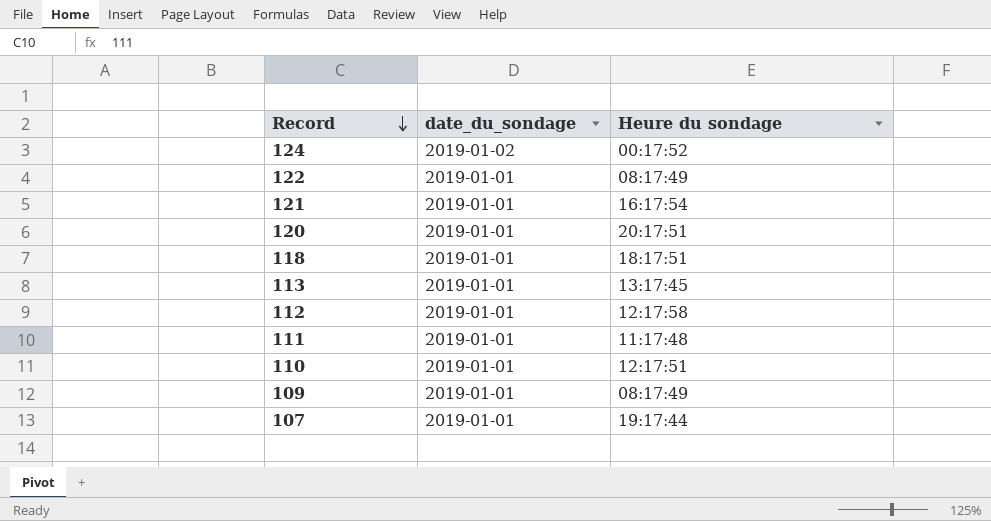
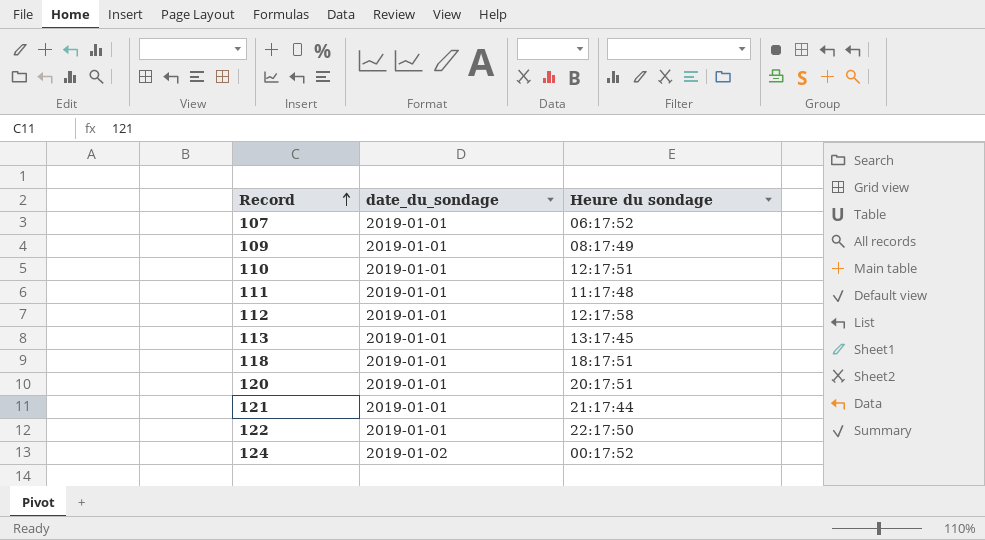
row order: Record descending -> Record ascending
107 | Heure du sondage: 19:17:44 -> 06:17:52
121 | Heure du sondage: 16:17:54 -> 21:17:44
122 | Heure du sondage: 08:17:49 -> 22:17:50

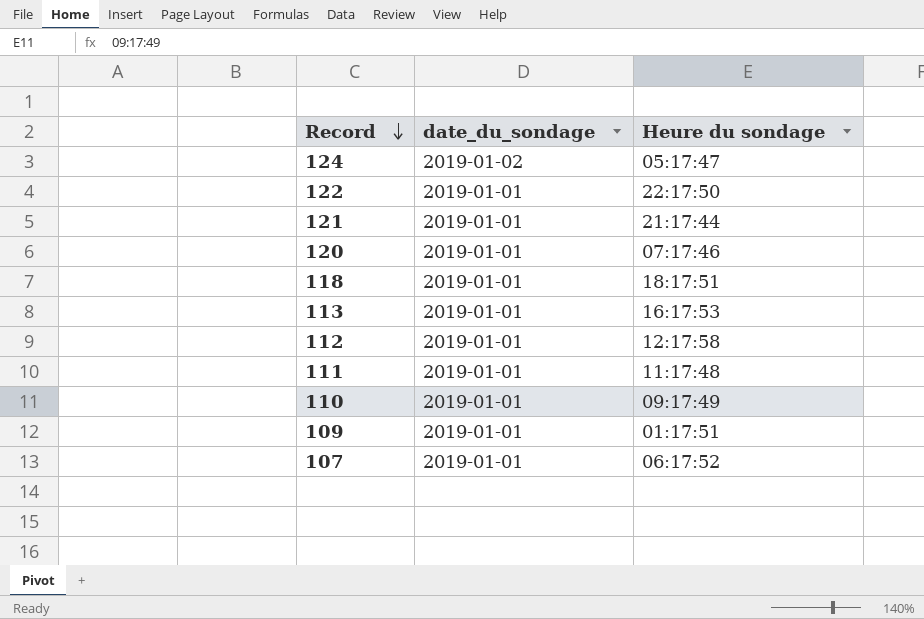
row order: Record ascending -> Record descending
124 | Heure du sondage: 00:17:52 -> 05:17:47
120 | Heure du sondage: 20:17:51 -> 07:17:46
113 | Heure du sondage: 13:17:45 -> 16:17:53
110 | Heure du sondage: 12:17:51 -> 09:17:49
109 | Heure du sondage: 08:17:49 -> 01:17:51

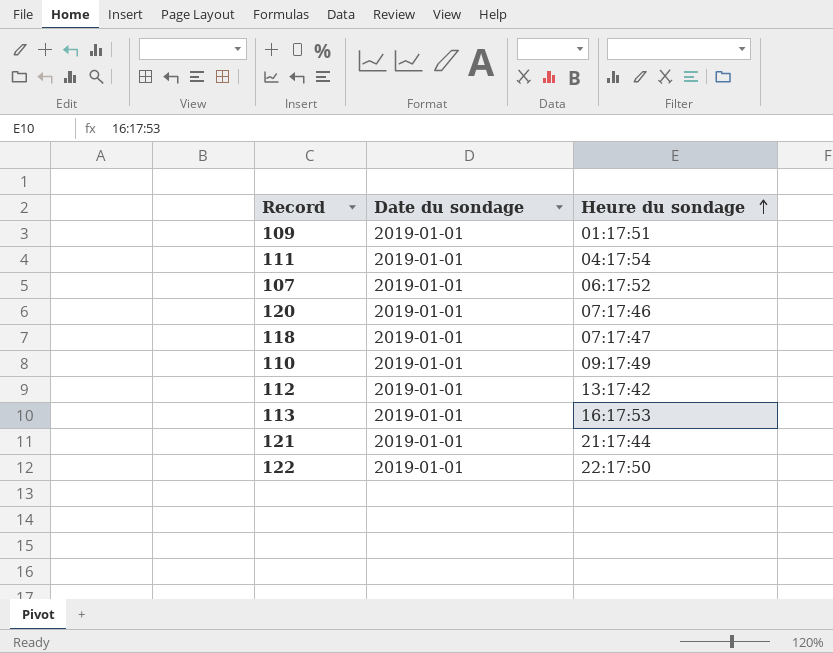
row order: Record descending -> Heure du sondage ascending
column name: date_du_sondage -> Date du sondage
row 124: 2019-01-02 | 05:17:47 -> none
111 | Heure du sondage: 11:17:48 -> 04:17:54
118 | Heure du sondage: 18:17:51 -> 07:17:47
112 | Heure du sondage: 12:17:58 -> 13:17:42

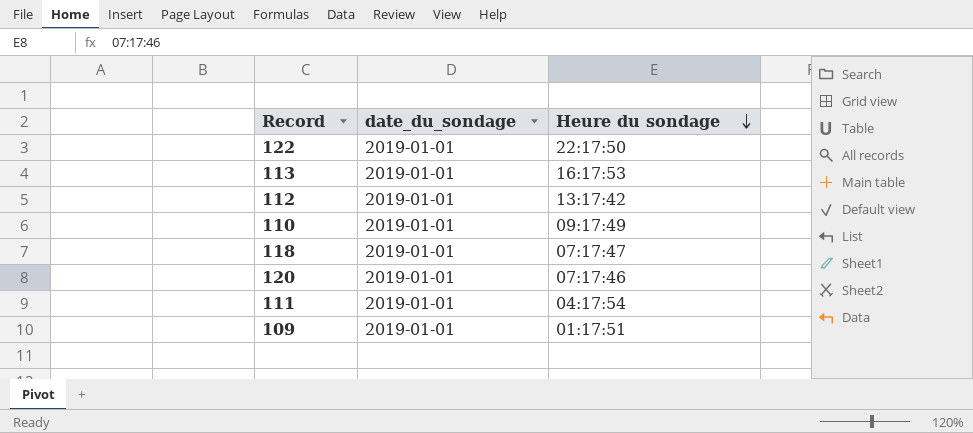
row order: Heure du sondage ascending -> Heure du sondage descending
column name: Date du sondage -> date_du_sondage
row 107: 2019-01-01 | 06:17:52 -> none
row 121: 2019-01-01 | 21:17:44 -> none

